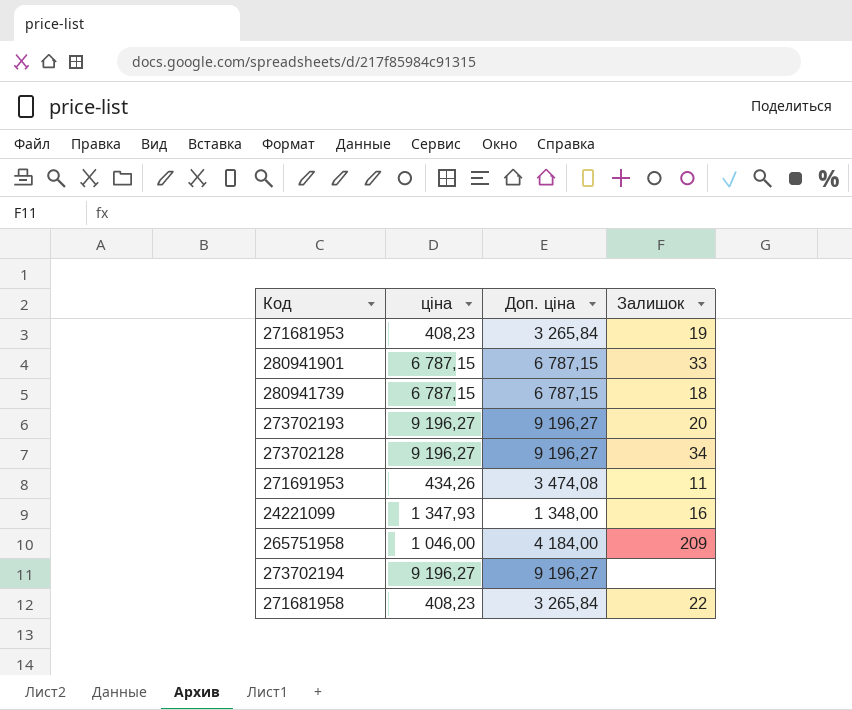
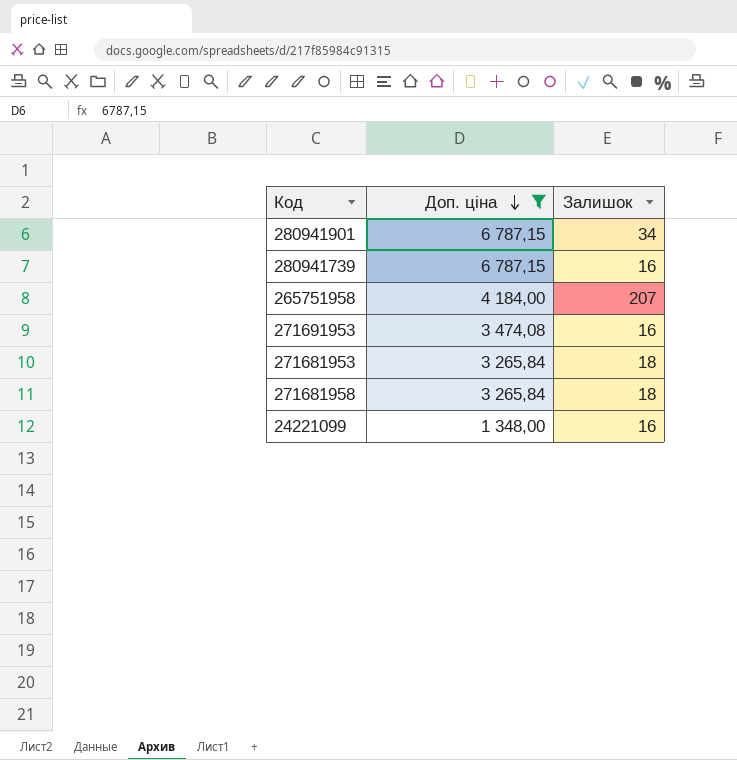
filter: none -> Доп. ціна != 9 196,27
row order: none -> Доп. ціна descending
column ціна | position: 2 -> none
280941901 | Залишок: 33 -> 34
280941739 | Залишок: 18 -> 16
265751958 | Залишок: 209 -> 207
271691953 | Залишок: 11 -> 16
271681953 | Залишок: 19 -> 18
271681958 | Залишок: 22 -> 18

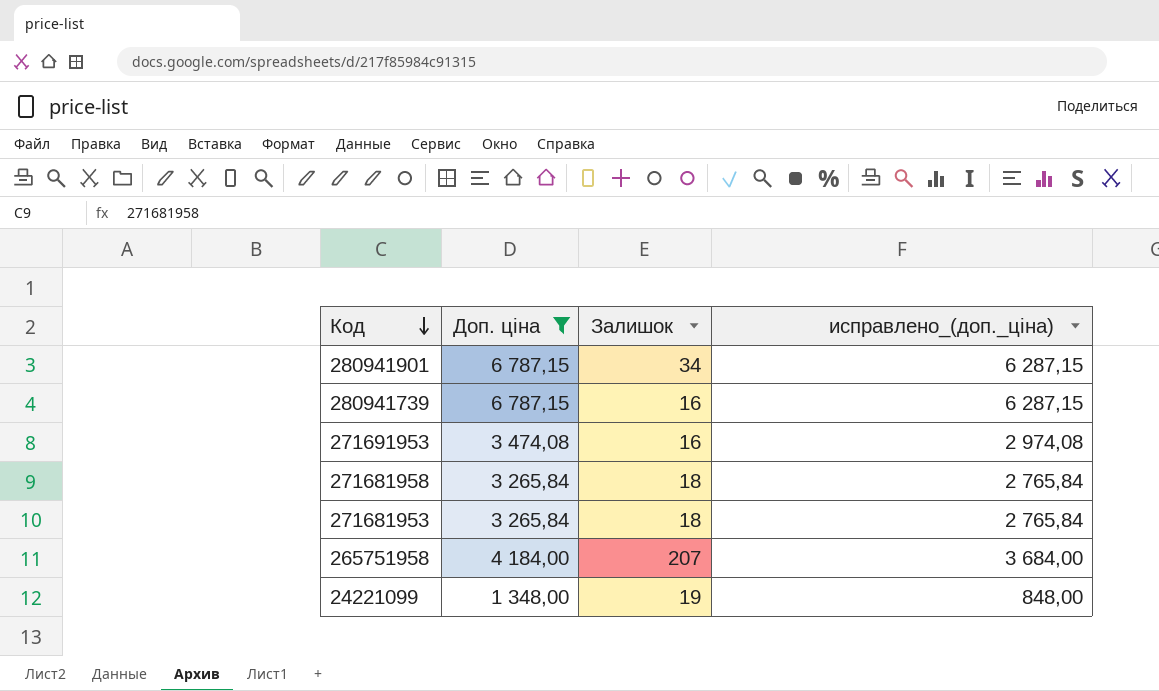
row order: Доп. ціна descending -> Код descending
column исправлено_(доп._ціна) | formula: none -> [Доп. ціна] - 500
24221099 | Залишок: 16 -> 19

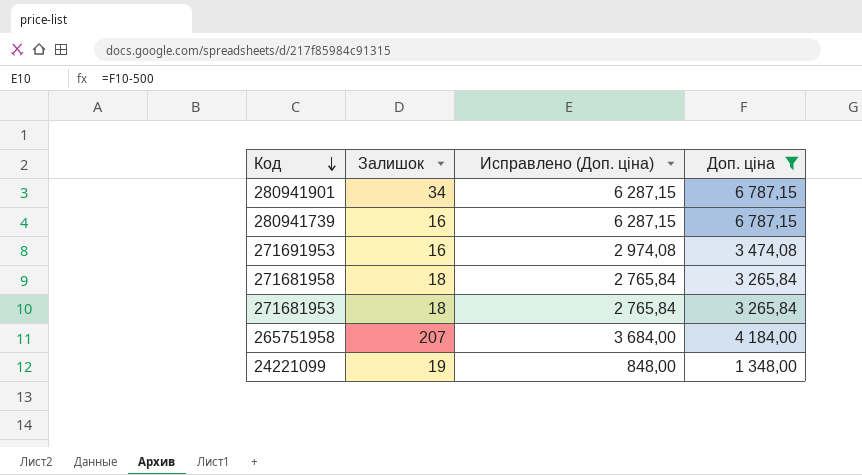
column name: исправлено_(доп._ціна) -> Исправлено (Доп. ціна)
column Доп. ціна | position: 2 -> 4

